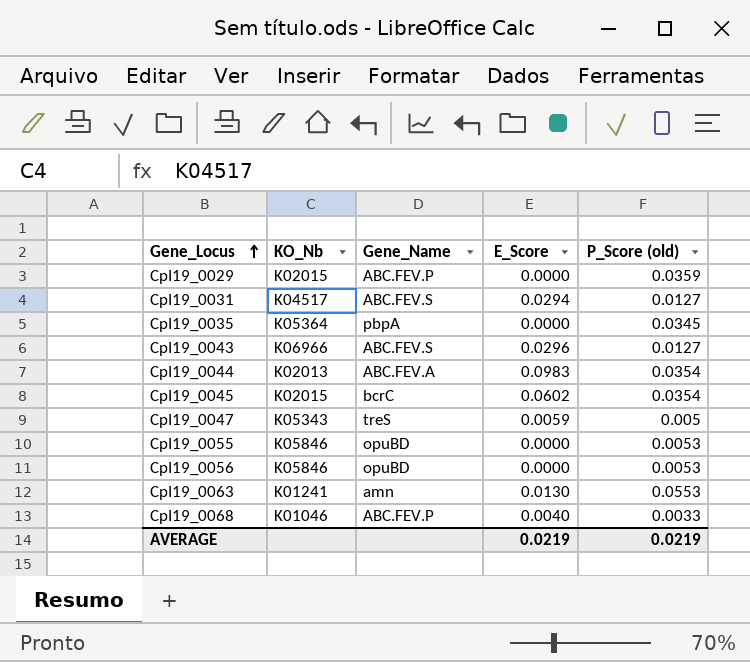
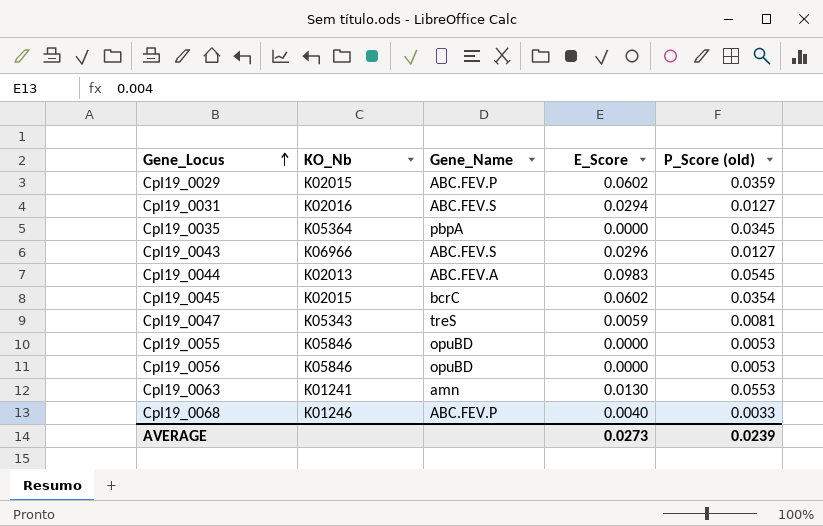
CpI19_0029 | E_Score: 0.0000 -> 0.0602
CpI19_0031 | KO_Nb: K04517 -> K02016
CpI19_0044 | P_Score (old): 0.0354 -> 0.0545
CpI19_0047 | P_Score (old): 0.005 -> 0.0081
CpI19_0068 | KO_Nb: K01046 -> K01246
AVERAGE | E_Score: 0.0219 -> 0.0273
AVERAGE | P_Score (old): 0.0219 -> 0.0239

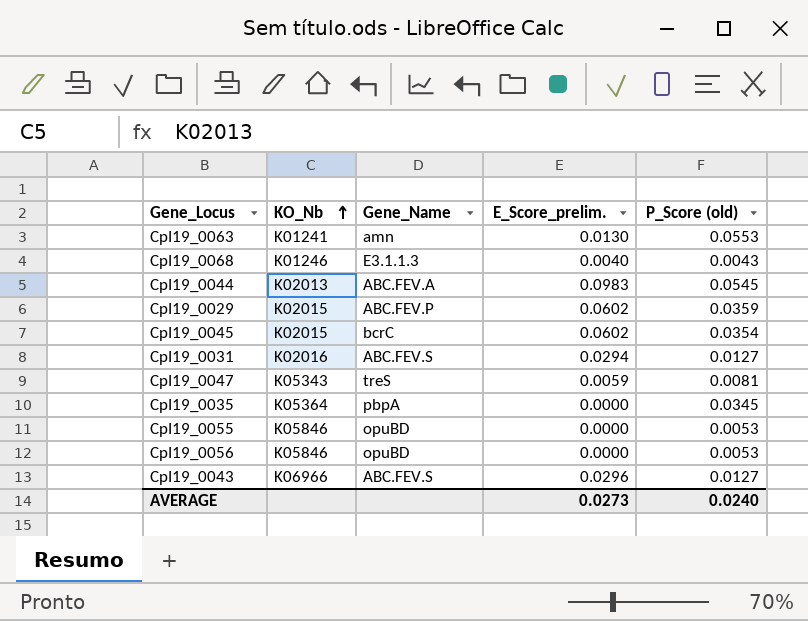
row order: Gene_Locus ascending -> KO_Nb ascending
column name: E_Score -> E_Score_prelim.
CpI19_0068 | Gene_Name: ABC.FEV.P -> E3.1.1.3
CpI19_0068 | P_Score (old): 0.0033 -> 0.0043
AVERAGE | P_Score (old): 0.0239 -> 0.0240

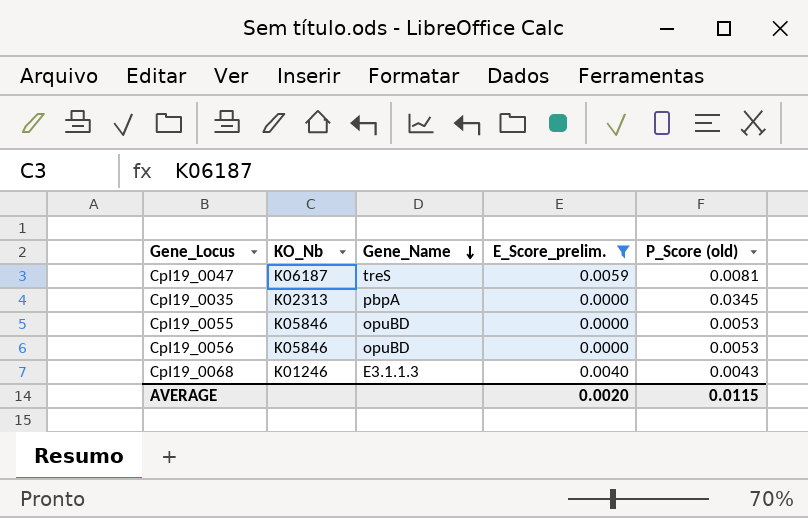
filter: none -> E_Score_prelim. <= 0.0059
row order: KO_Nb ascending -> Gene_Name descending
CpI19_0047 | KO_Nb: K05343 -> K06187
CpI19_0035 | KO_Nb: K05364 -> K02313
AVERAGE | E_Score_prelim.: 0.0273 -> 0.0020
AVERAGE | P_Score (old): 0.0240 -> 0.0115

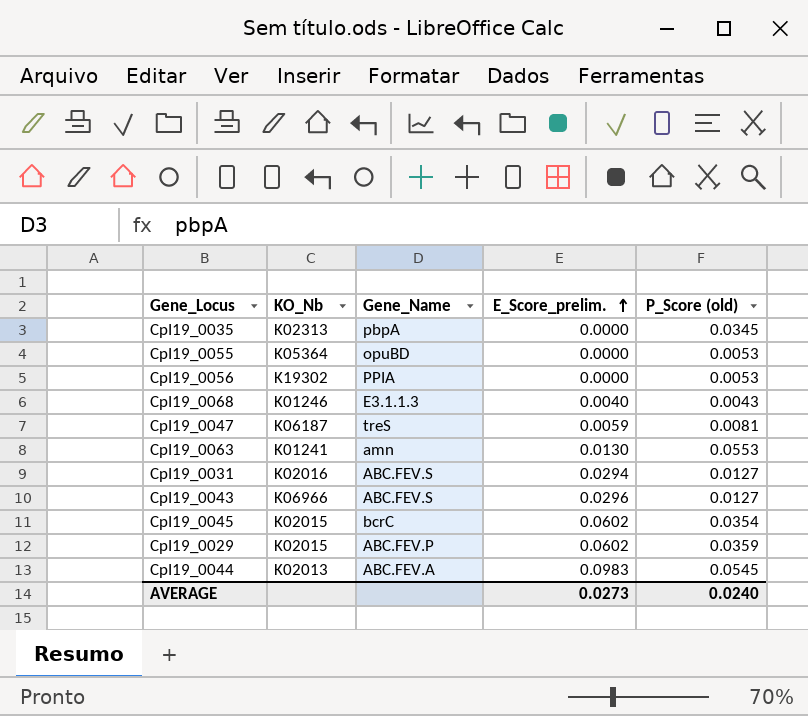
filter: E_Score_prelim. <= 0.0059 -> none
row order: Gene_Name descending -> E_Score_prelim. ascending
CpI19_0055 | KO_Nb: K05846 -> K05364
CpI19_0056 | KO_Nb: K05846 -> K19302
CpI19_0056 | Gene_Name: opuBD -> PPIA
AVERAGE | E_Score_prelim.: 0.0020 -> 0.0273
AVERAGE | P_Score (old): 0.0115 -> 0.0240

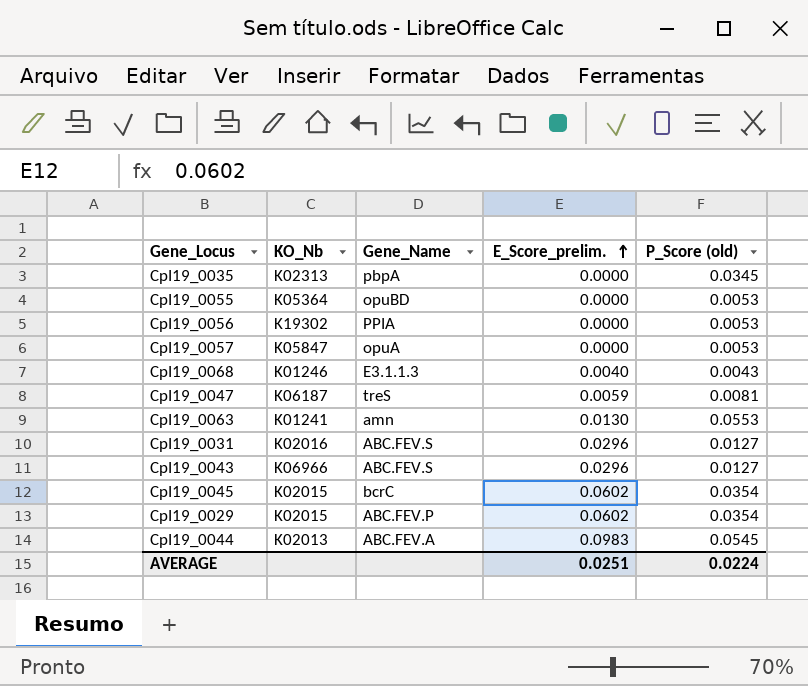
row CpI19_0057: none -> K05847 | opuA | 0.0000 | 0.0053
CpI19_0031 | E_Score_prelim.: 0.0294 -> 0.0296
CpI19_0029 | P_Score (old): 0.0359 -> 0.0354
AVERAGE | E_Score_prelim.: 0.0273 -> 0.0251
AVERAGE | P_Score (old): 0.0240 -> 0.0224

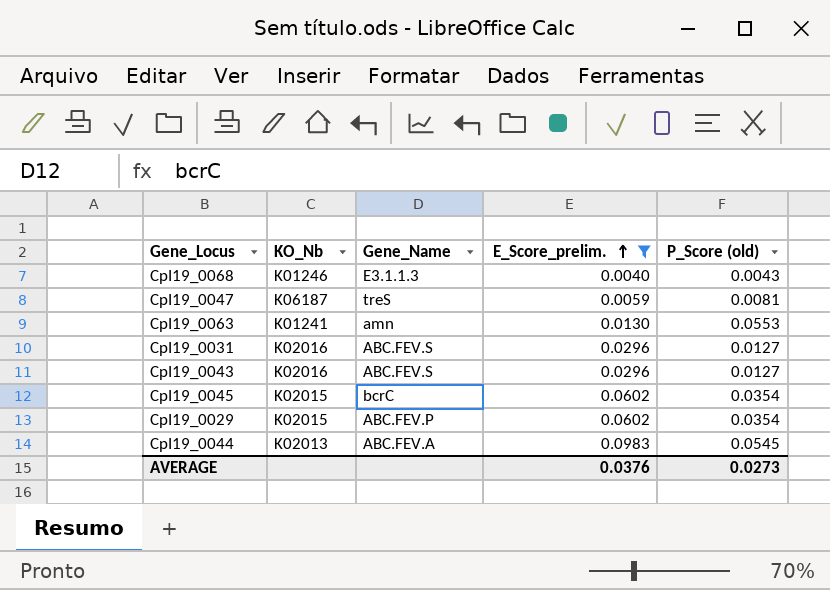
filter: none -> E_Score_prelim. != 0.0000
CpI19_0043 | KO_Nb: K06966 -> K02016
AVERAGE | E_Score_prelim.: 0.0251 -> 0.0376
AVERAGE | P_Score (old): 0.0224 -> 0.0273

